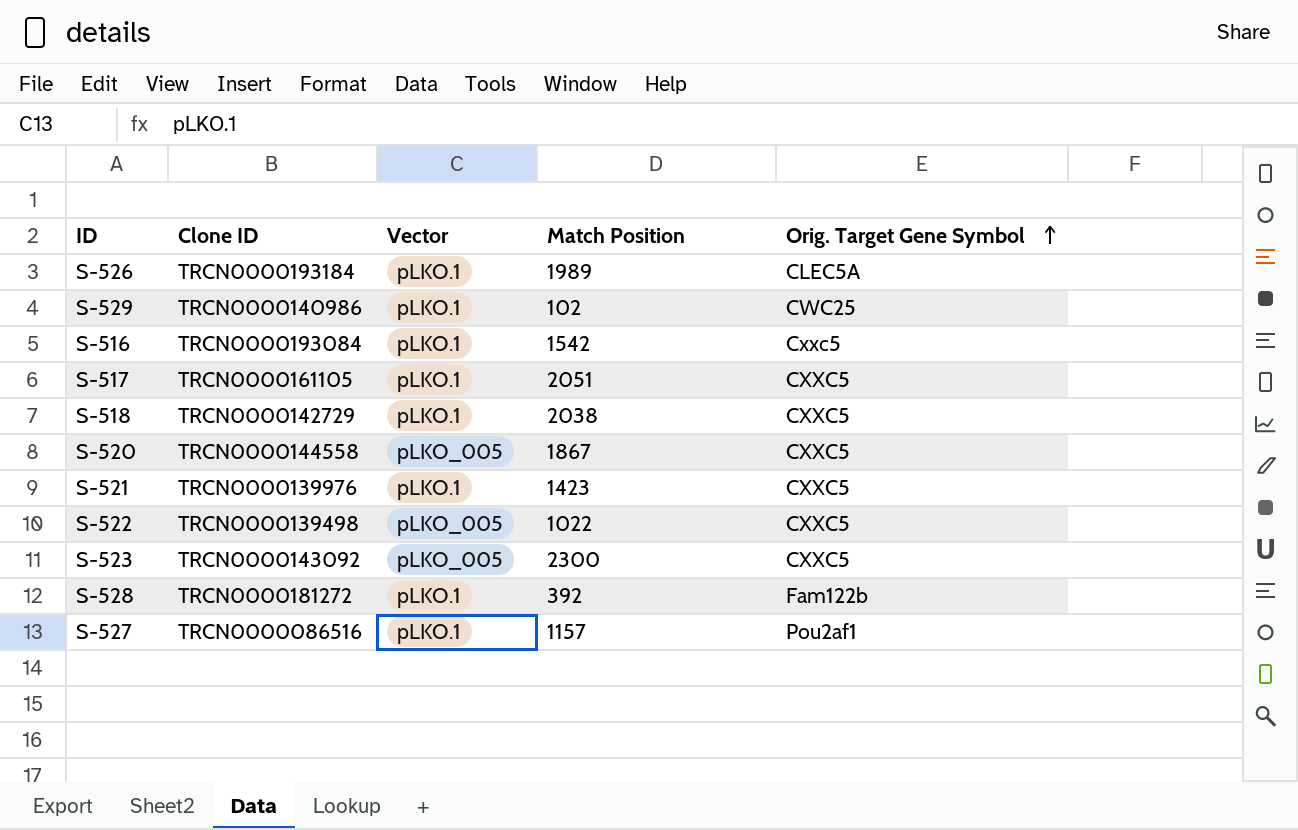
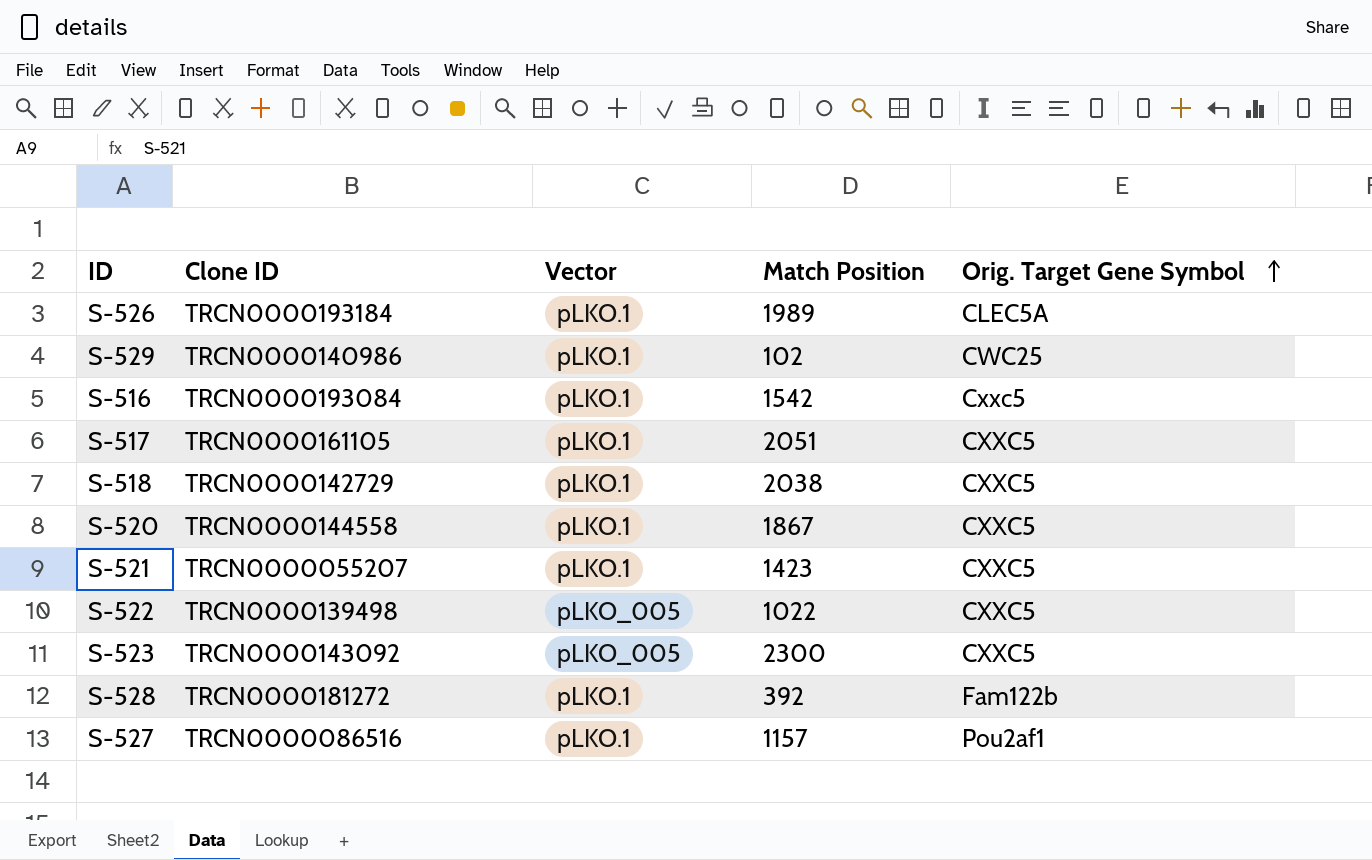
S-520 | Vector: pLKO_005 -> pLKO.1
S-521 | Clone ID: TRCN0000139976 -> TRCN0000055207

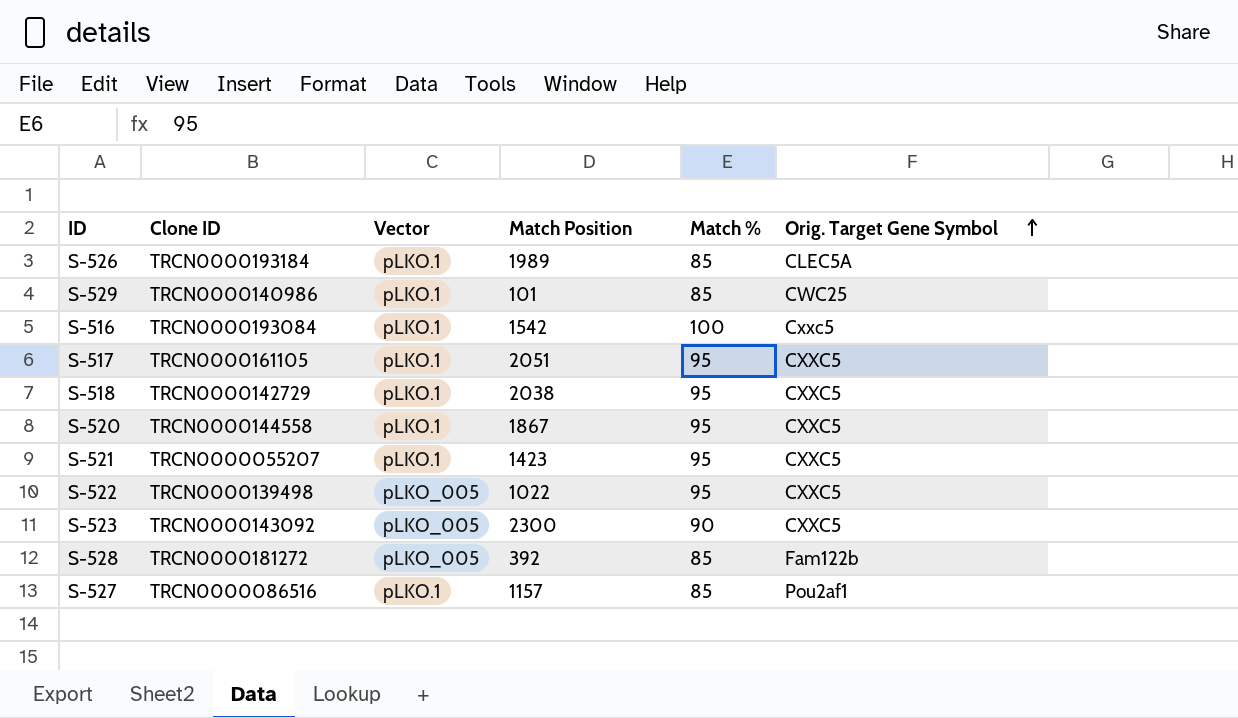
column Match % | position: none -> 5
S-529 | Match Position: 102 -> 101
S-528 | Vector: pLKO.1 -> pLKO_005

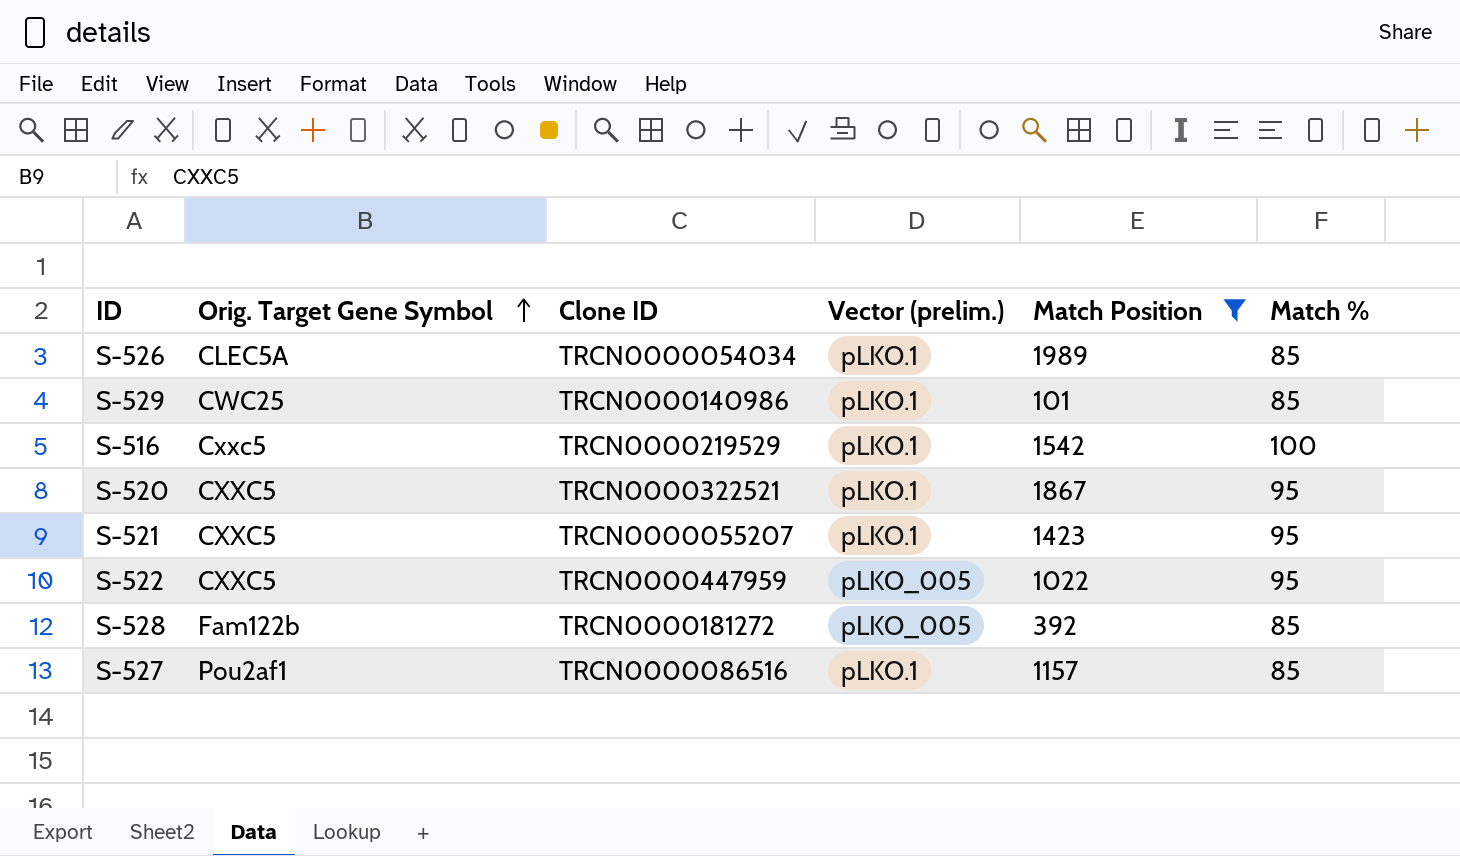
filter: none -> Match Position <= 1989
column Orig. Target Gene Symbol | position: 6 -> 2
column name: Vector -> Vector (prelim.)
S-526 | Clone ID: TRCN0000193184 -> TRCN0000054034
S-516 | Clone ID: TRCN0000193084 -> TRCN0000219529
S-520 | Clone ID: TRCN0000144558 -> TRCN0000322521
S-522 | Clone ID: TRCN0000139498 -> TRCN0000447959

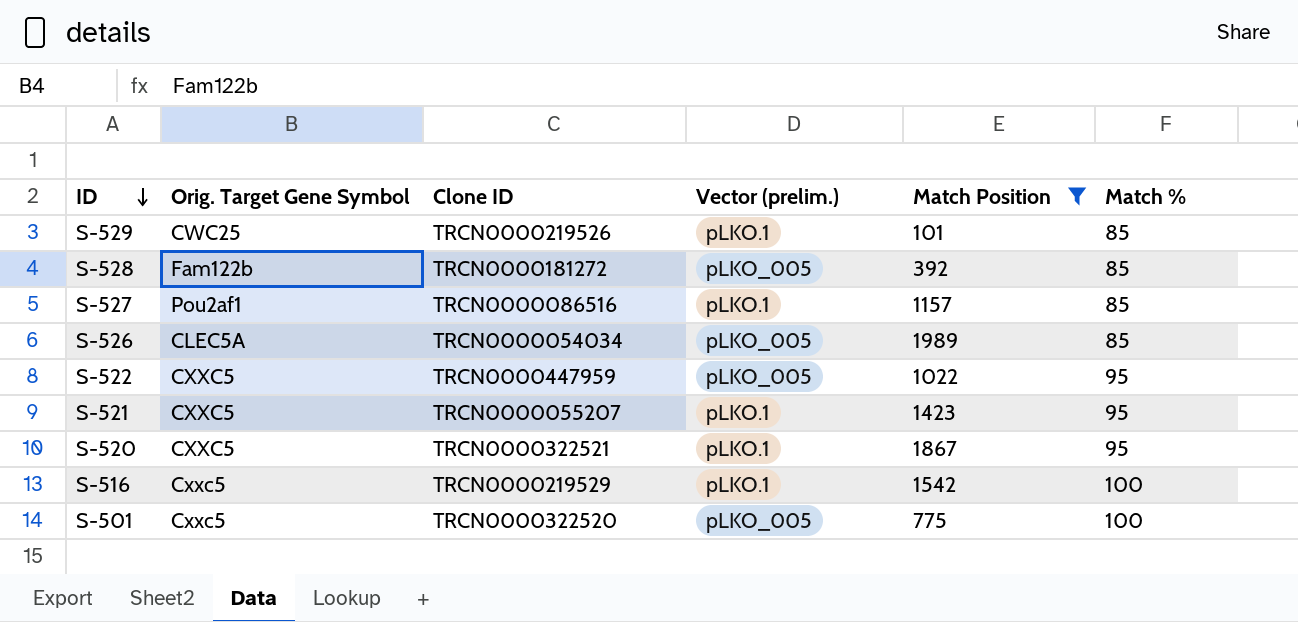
row order: Orig. Target Gene Symbol ascending -> ID descending
S-529 | Clone ID: TRCN0000140986 -> TRCN0000219526
S-526 | Vector (prelim.): pLKO.1 -> pLKO_005
row S-501: none -> Cxxc5 | TRCN0000322520 | pLKO_005 | 775 | 100

